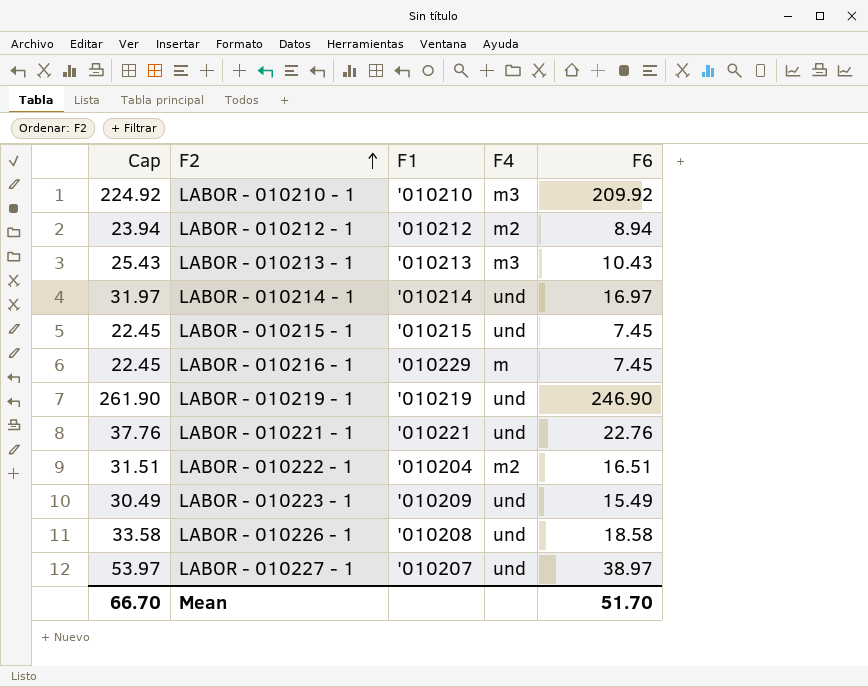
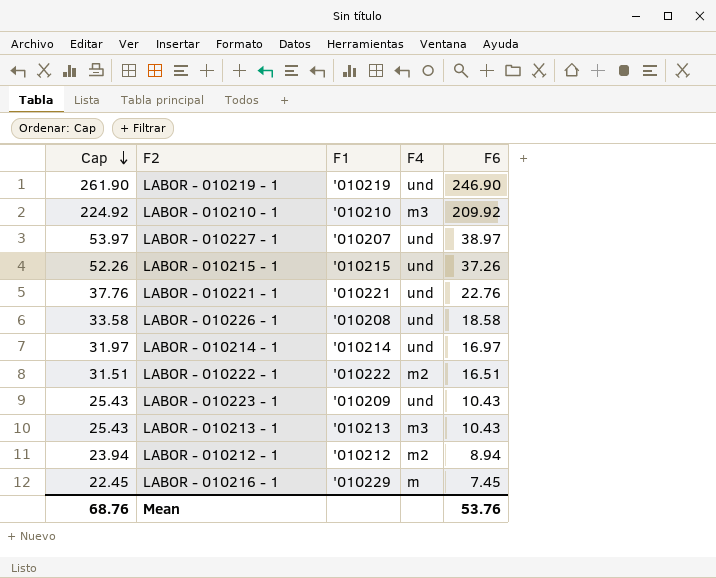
row order: F2 ascending -> Cap descending
LABOR - 010215 - 1 | Cap: 22.45 -> 52.26
LABOR - 010215 - 1 | F6: 7.45 -> 37.26
LABOR - 010222 - 1 | F1: '010204 -> '010222
LABOR - 010223 - 1 | Cap: 30.49 -> 25.43
LABOR - 010223 - 1 | F6: 15.49 -> 10.43
Mean | Cap: 66.70 -> 68.76
Mean | F6: 51.70 -> 53.76

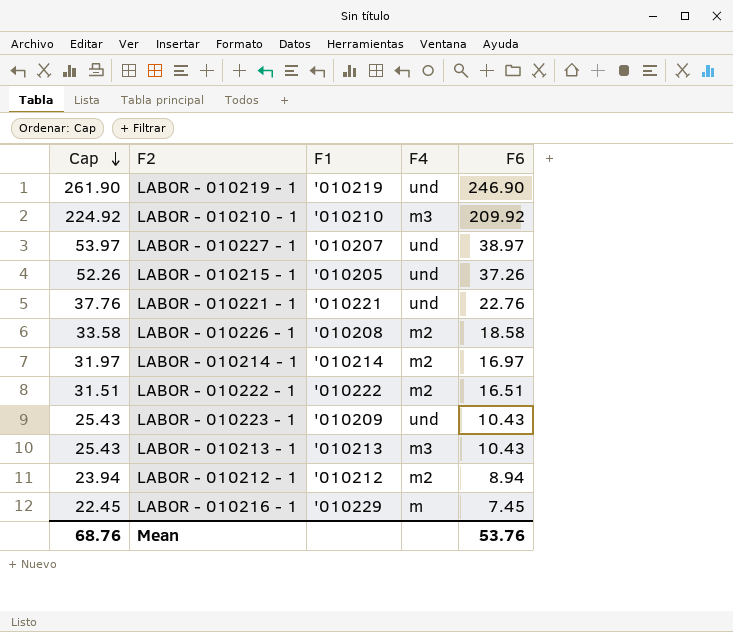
LABOR - 010215 - 1 | F1: '010215 -> '010205
LABOR - 010226 - 1 | F4: und -> m2
LABOR - 010214 - 1 | F4: und -> m2

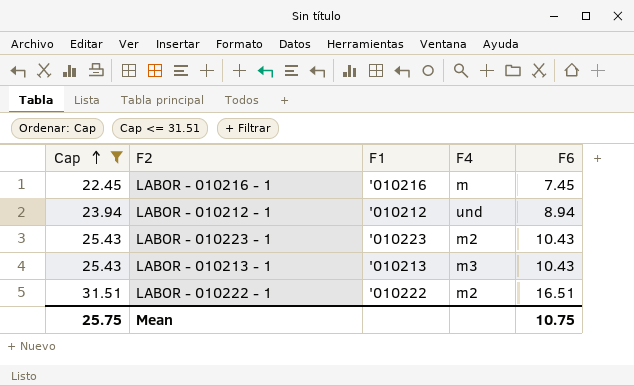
filter: none -> Cap <= 31.51
row order: Cap descending -> Cap ascending
LABOR - 010216 - 1 | F1: '010229 -> '010216
LABOR - 010212 - 1 | F4: m2 -> und
LABOR - 010223 - 1 | F1: '010209 -> '010223
LABOR - 010223 - 1 | F4: und -> m2
Mean | Cap: 68.76 -> 25.75
Mean | F6: 53.76 -> 10.75

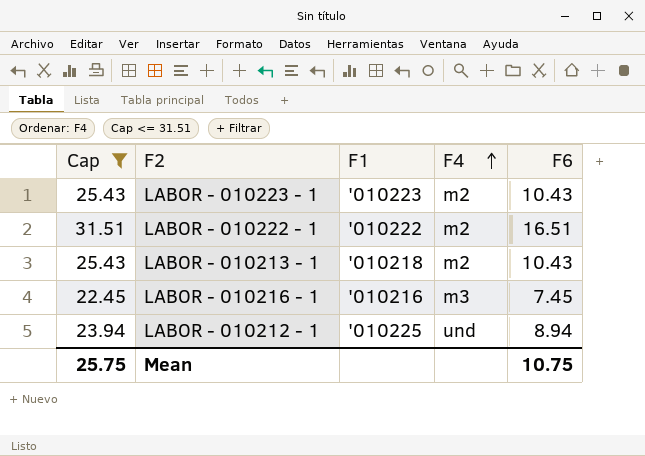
row order: Cap ascending -> F4 ascending
LABOR - 010213 - 1 | F1: '010213 -> '010218
LABOR - 010213 - 1 | F4: m3 -> m2
LABOR - 010216 - 1 | F4: m -> m3
LABOR - 010212 - 1 | F1: '010212 -> '010225

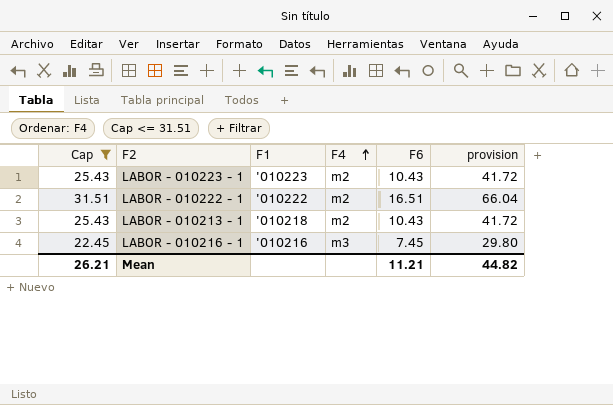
column provision | formula: none -> [F6] * 4
row LABOR - 010212 - 1: 23.94 | '010225 | und | 8.94 -> none
Mean | Cap: 25.75 -> 26.21
Mean | F6: 10.75 -> 11.21

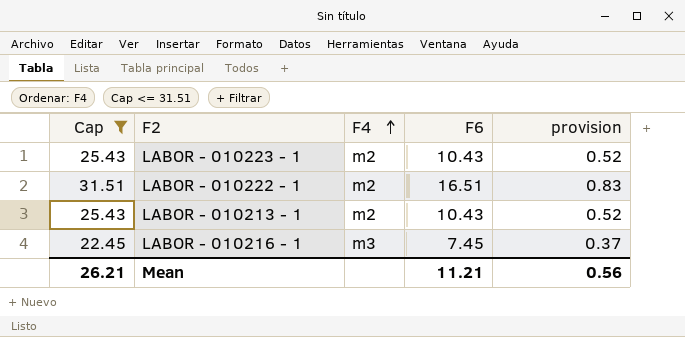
column F1 | position: 3 -> none
column provision | formula: [F6] * 4 -> [F6] * 0.05
Mean | provision: 44.82 -> 0.56

